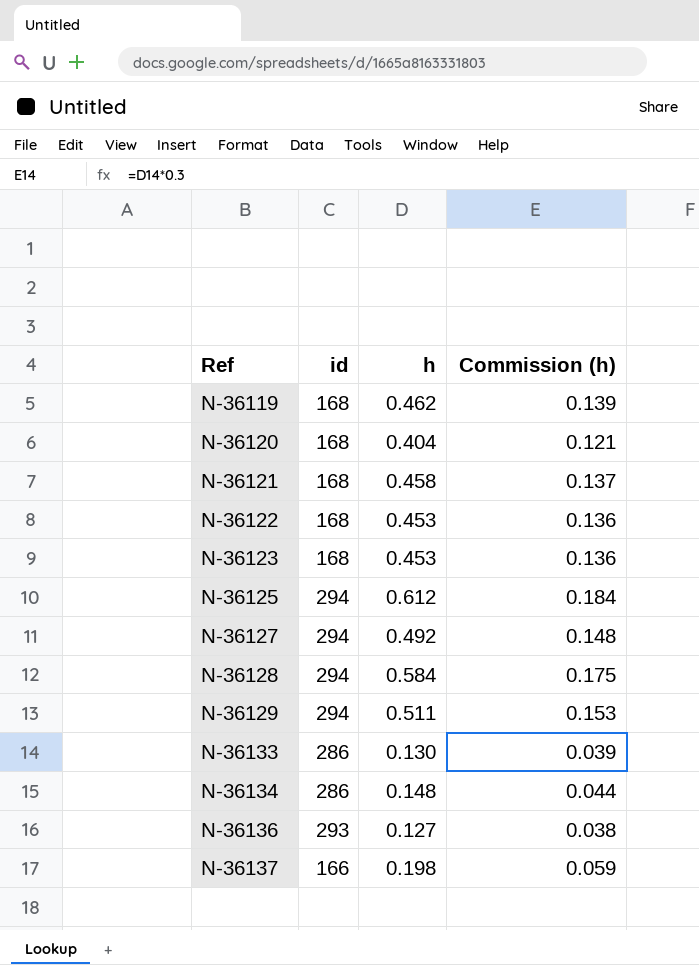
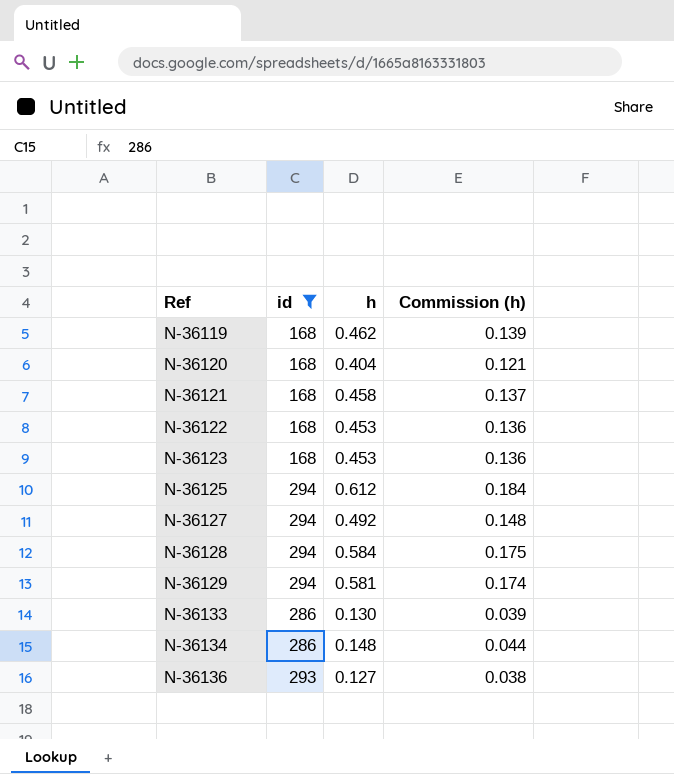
filter: none -> id != 166
N-36129 | h: 0.511 -> 0.581
N-36129 | Commission (h): 0.153 -> 0.174

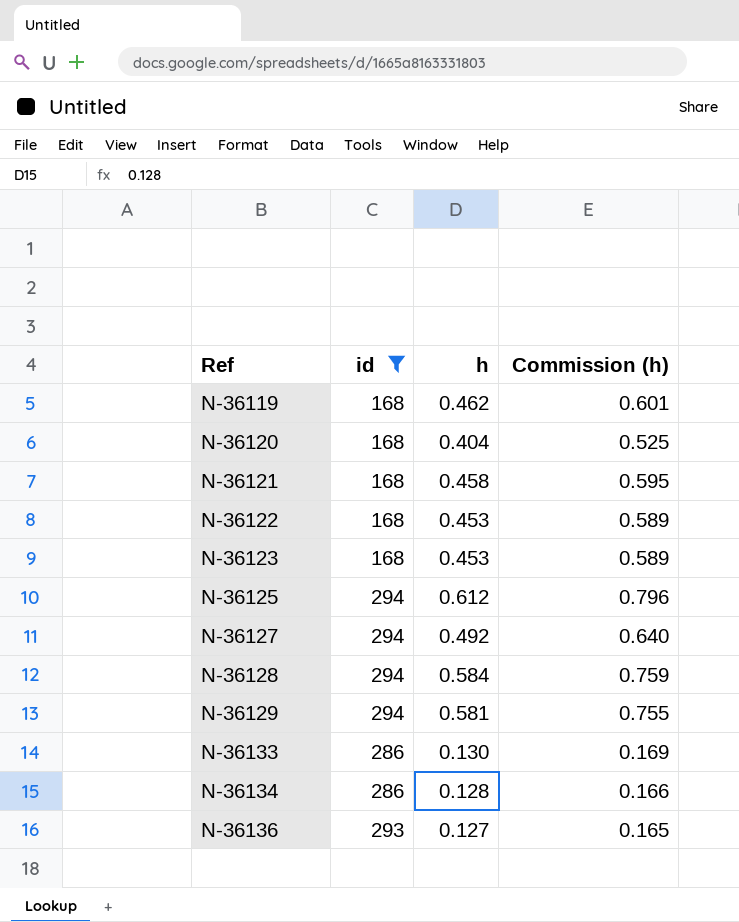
column Commission (h) | formula: [h] * 0.3 -> [h] * 1.3
N-36134 | h: 0.148 -> 0.128

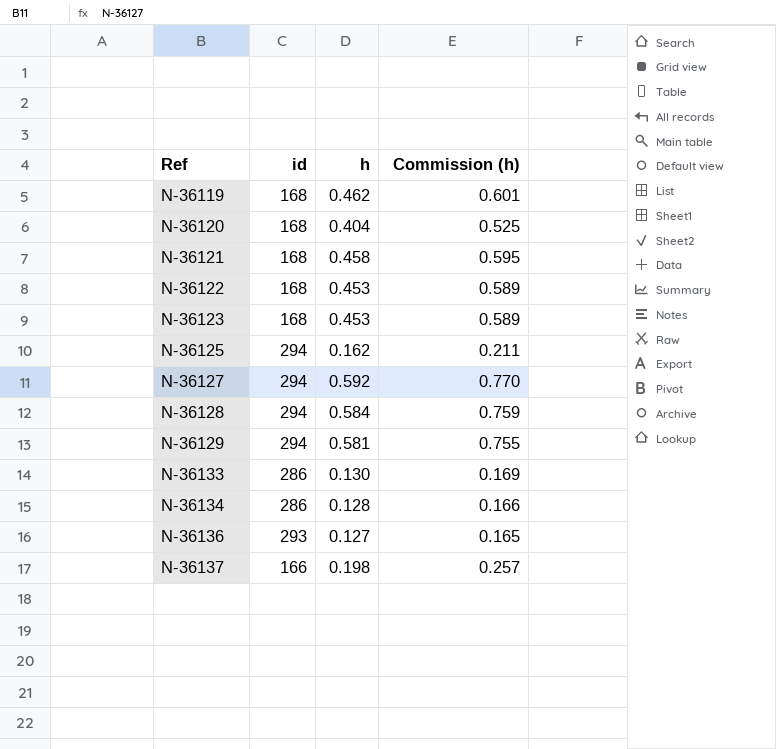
filter: id != 166 -> none
N-36125 | h: 0.612 -> 0.162
N-36125 | Commission (h): 0.796 -> 0.211
N-36127 | h: 0.492 -> 0.592
N-36127 | Commission (h): 0.640 -> 0.770

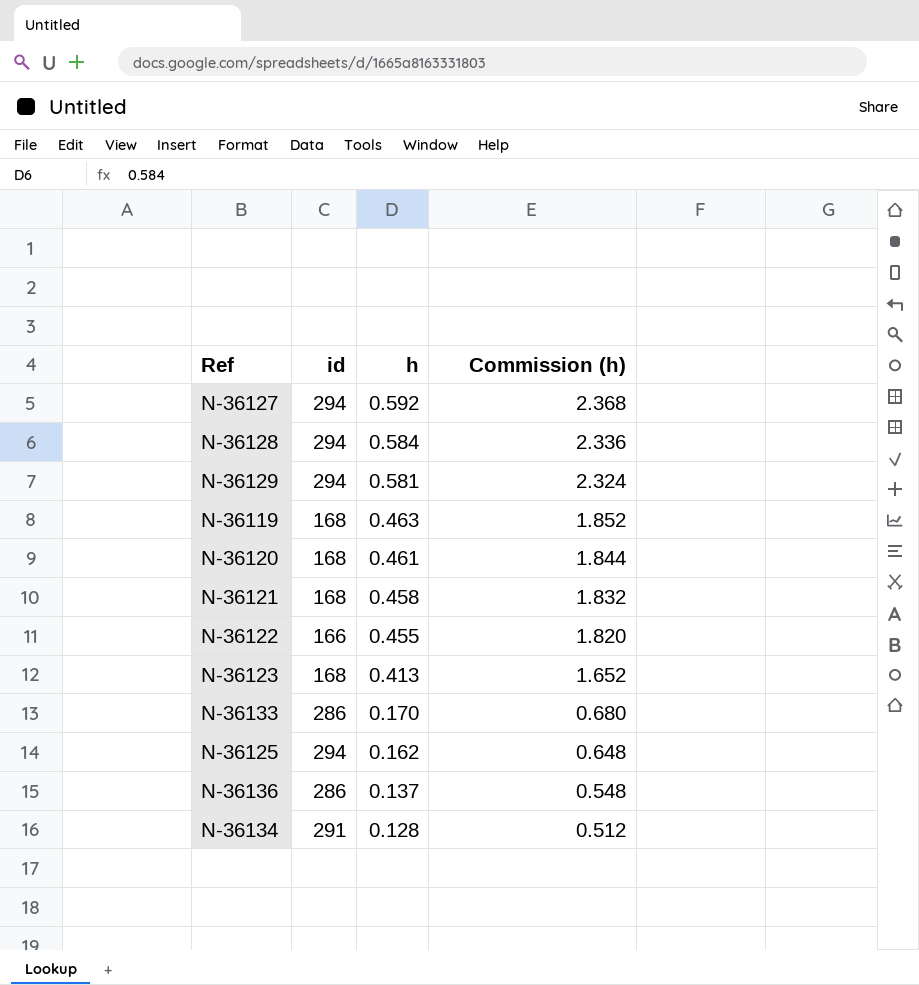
row order: Ref ascending -> h descending
column Commission (h) | formula: [h] * 1.3 -> [h] * 4
row N-36137: 166 | 0.198 | 0.257 -> none
N-36119 | h: 0.462 -> 0.463
N-36120 | h: 0.404 -> 0.461
N-36122 | id: 168 -> 166
N-36122 | h: 0.453 -> 0.455
N-36123 | h: 0.453 -> 0.413
N-36133 | h: 0.130 -> 0.170
N-36136 | id: 293 -> 286
N-36136 | h: 0.127 -> 0.137
N-36134 | id: 286 -> 291

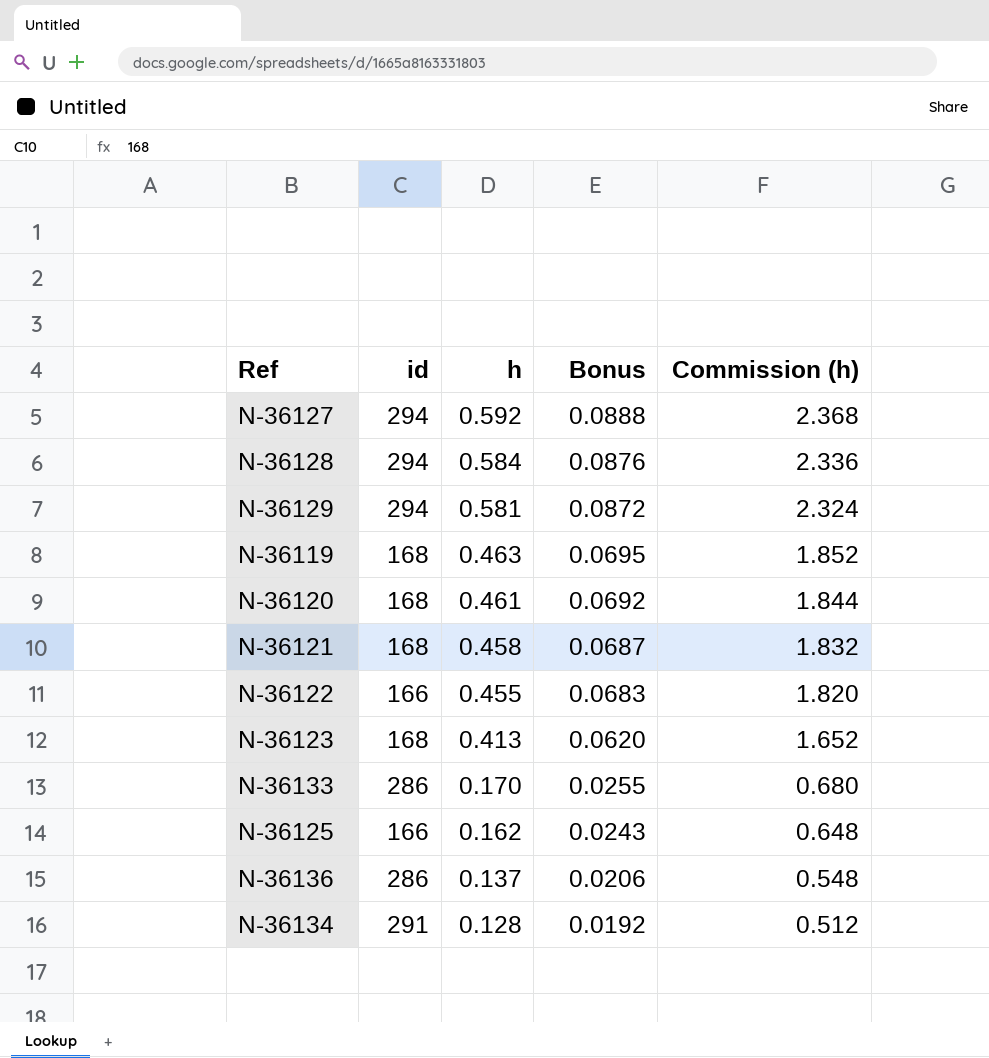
column Bonus | formula: none -> [h] * 0.15
N-36125 | id: 294 -> 166

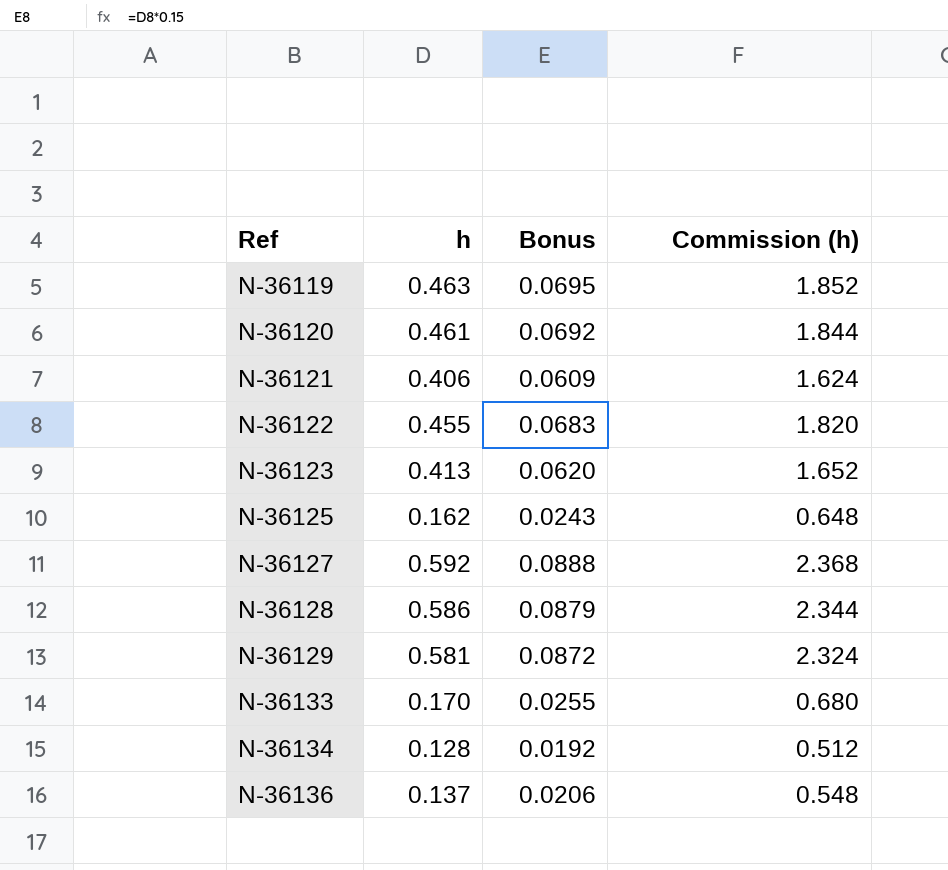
row order: h descending -> Ref ascending
column id | position: 2 -> none
N-36121 | h: 0.458 -> 0.406
N-36121 | Bonus: 0.0687 -> 0.0609
N-36121 | Commission (h): 1.832 -> 1.624
N-36128 | h: 0.584 -> 0.586
N-36128 | Bonus: 0.0876 -> 0.0879
N-36128 | Commission (h): 2.336 -> 2.344

